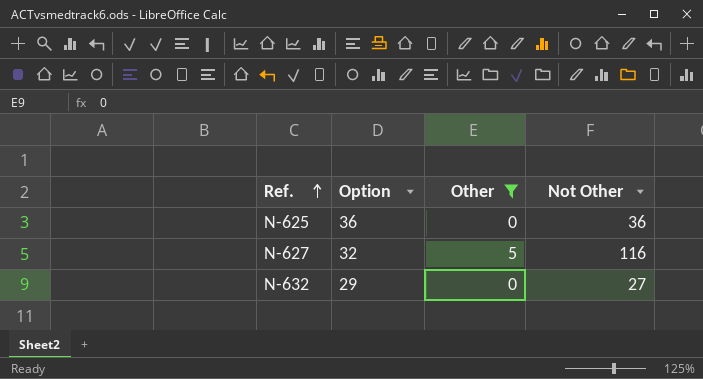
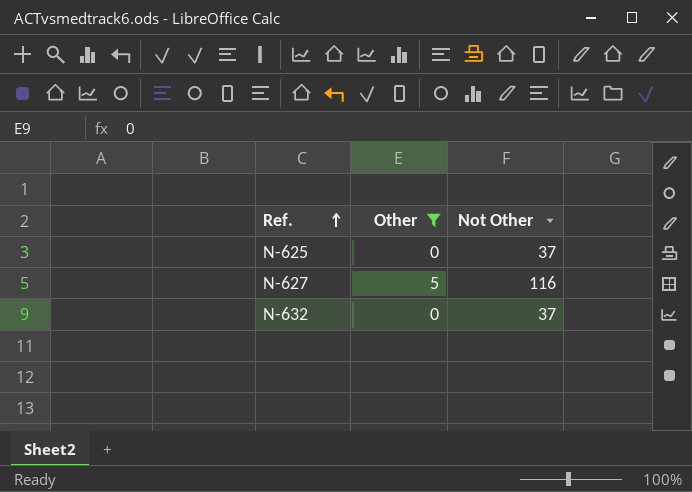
column Option | position: 2 -> none
N-625 | Not Other: 36 -> 37
N-632 | Not Other: 27 -> 37

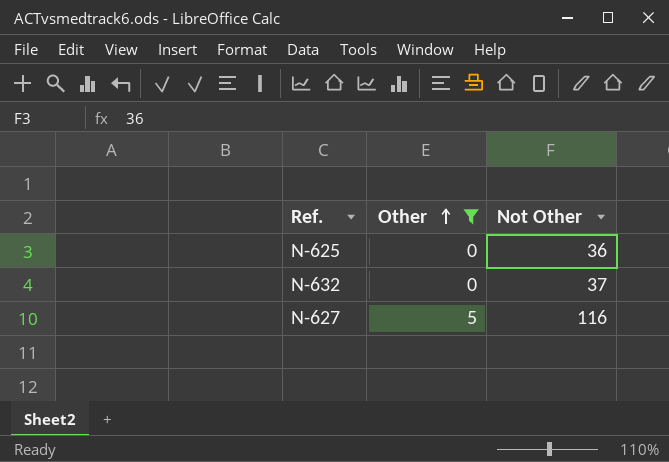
row order: Ref. ascending -> Other ascending
N-625 | Not Other: 37 -> 36

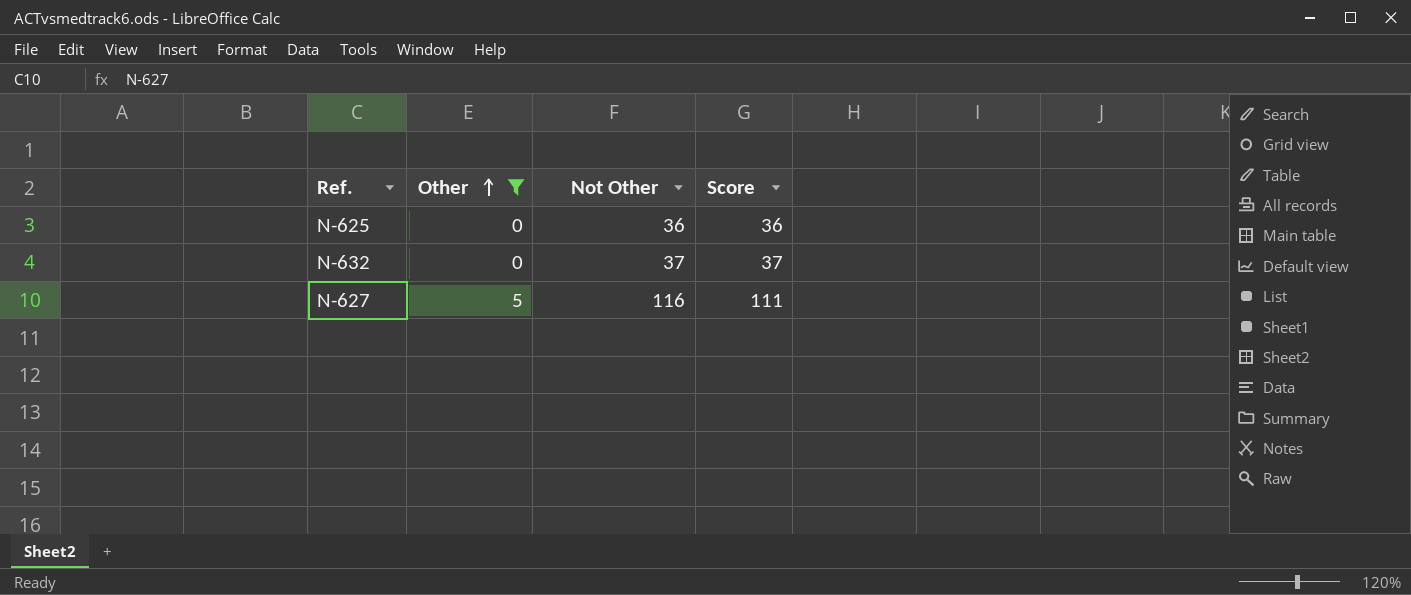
column Score | formula: none -> [Not Other] - [Other]

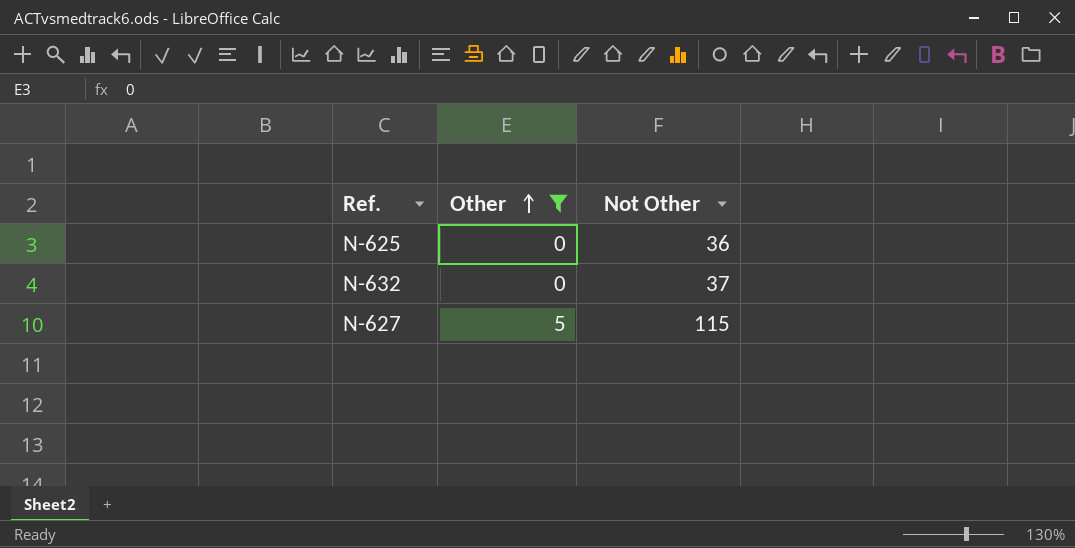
column Score | formula: [Not Other] - [Other] -> none
N-627 | Not Other: 116 -> 115

